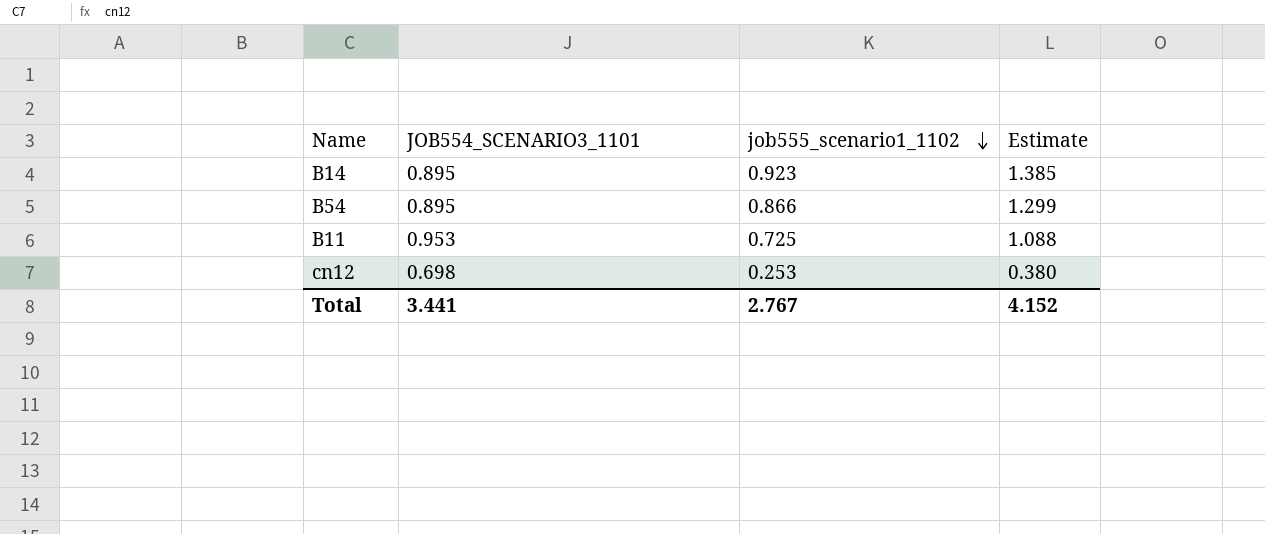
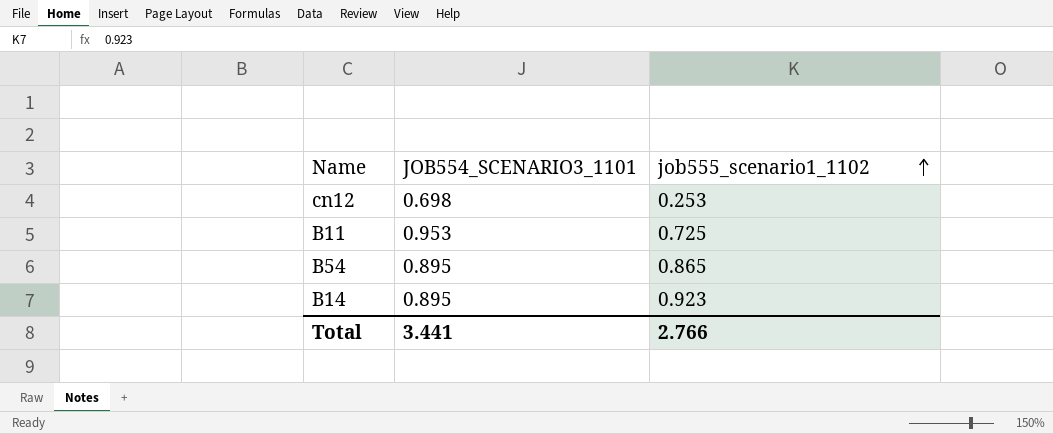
row order: job555_scenario1_1102 descending -> job555_scenario1_1102 ascending
column Estimate | formula: [job555_scenario1_1102] * 1.5 -> none
B54 | job555_scenario1_1102: 0.866 -> 0.865
Total | job555_scenario1_1102: 2.767 -> 2.766

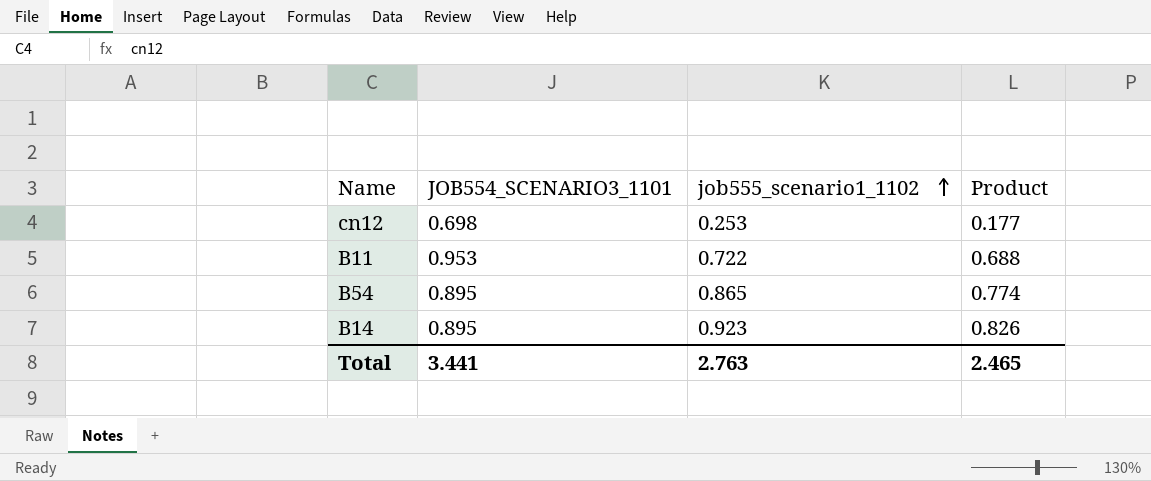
column Product | formula: none -> [JOB554_SCENARIO3_1101] * [job555_scenario1_1102]
B11 | job555_scenario1_1102: 0.725 -> 0.722
Total | job555_scenario1_1102: 2.766 -> 2.763

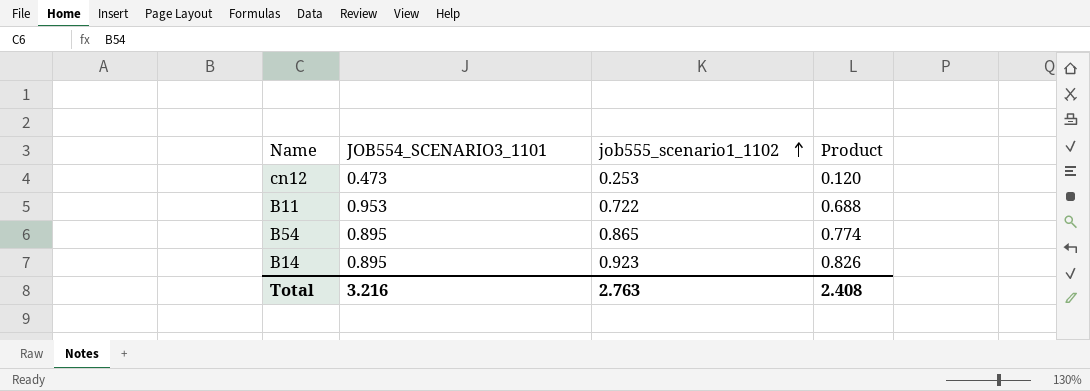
cn12 | JOB554_SCENARIO3_1101: 0.698 -> 0.473
cn12 | Product: 0.177 -> 0.120
Total | JOB554_SCENARIO3_1101: 3.441 -> 3.216
Total | Product: 2.465 -> 2.408

